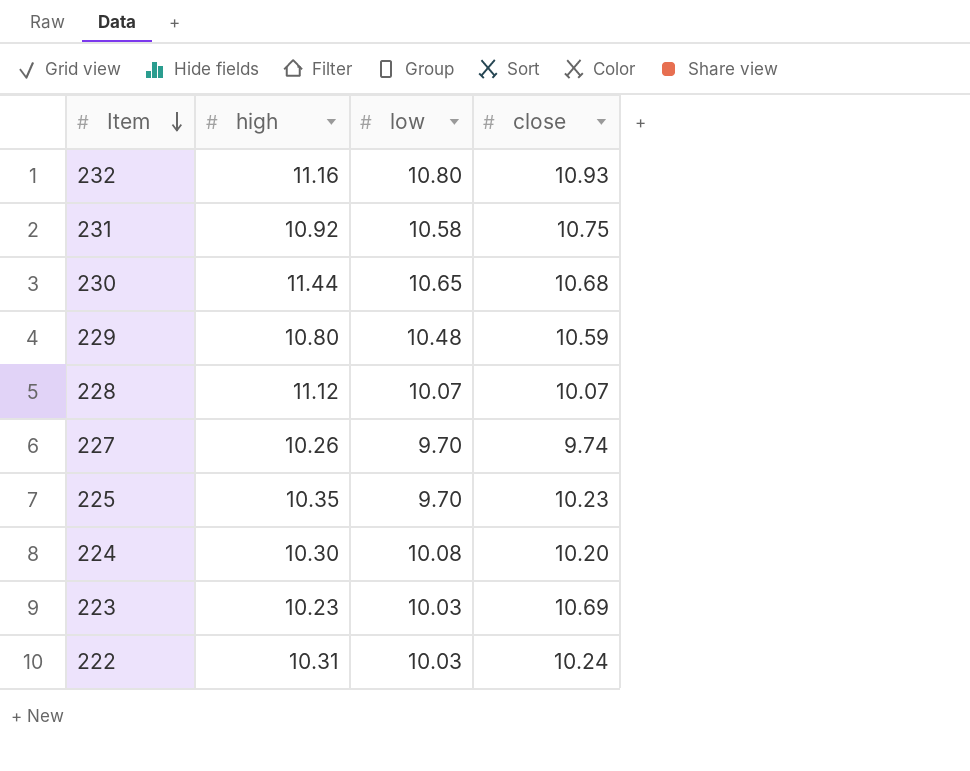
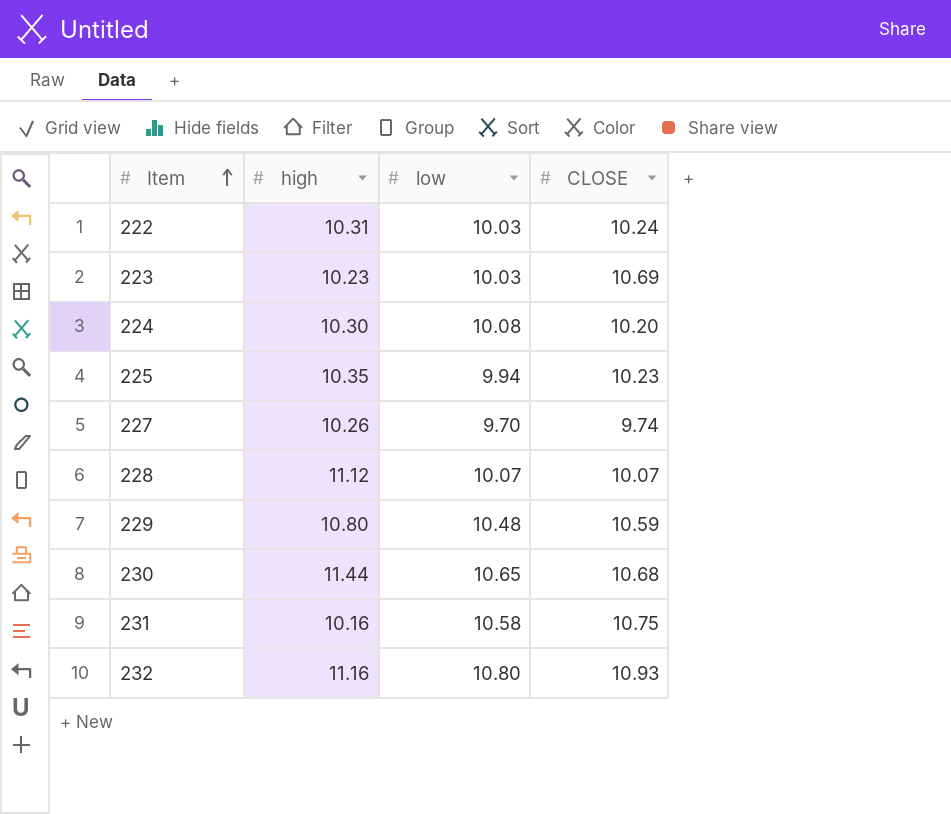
row order: Item descending -> Item ascending
column name: close -> CLOSE
225 | low: 9.70 -> 9.94
231 | high: 10.92 -> 10.16

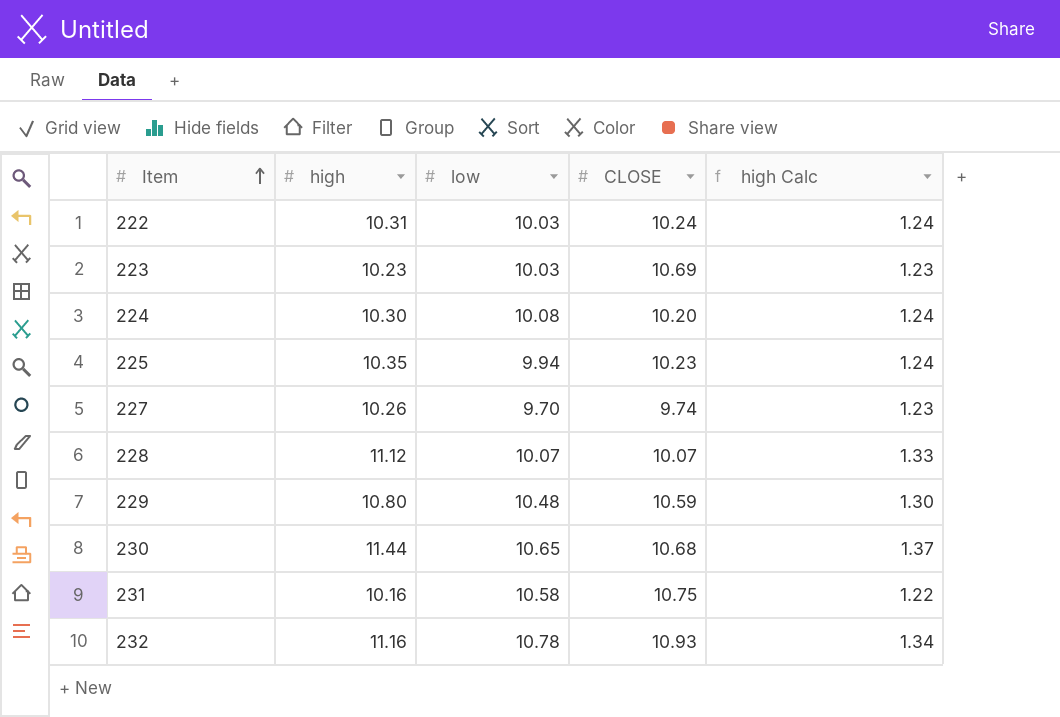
column high Calc | formula: none -> [high] * 0.12
232 | low: 10.80 -> 10.78

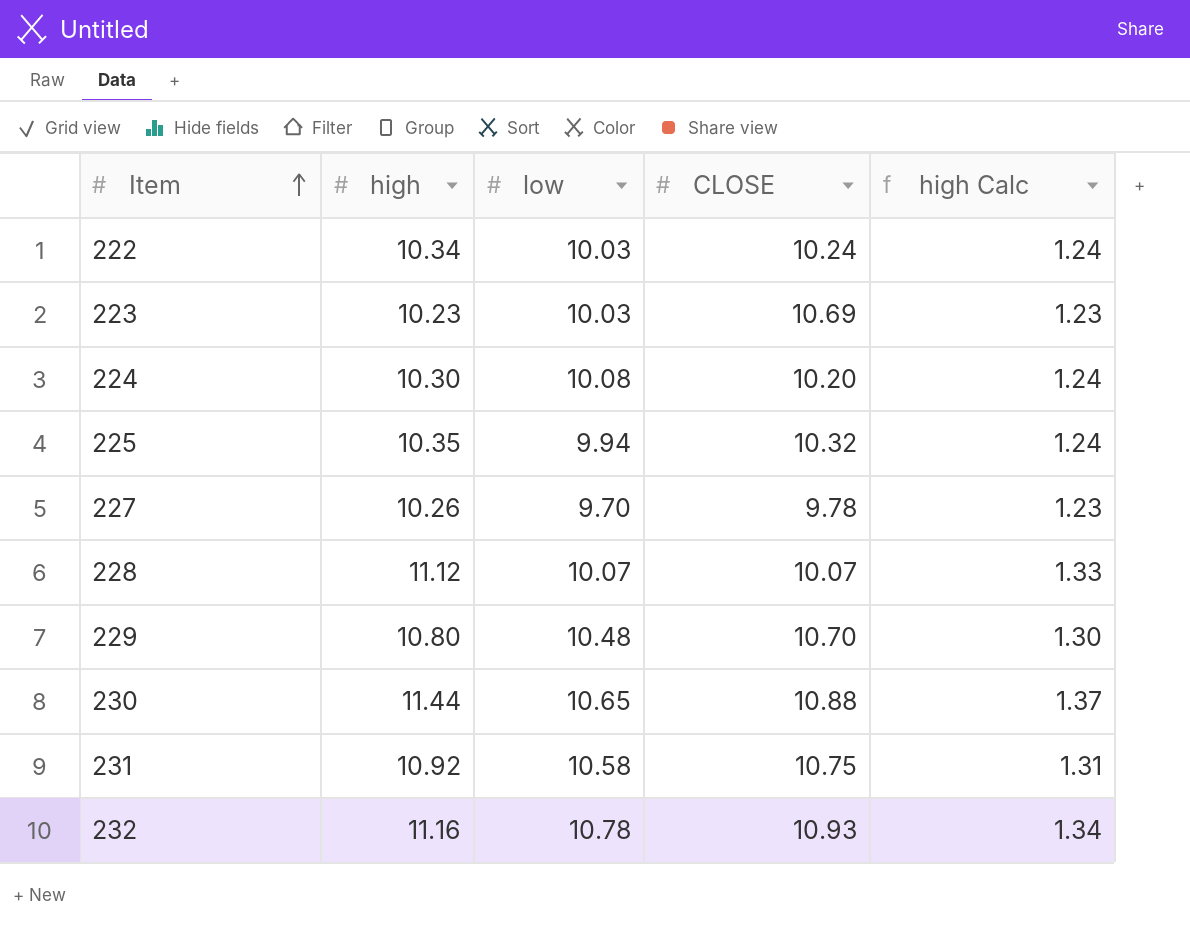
222 | high: 10.31 -> 10.34
225 | CLOSE: 10.23 -> 10.32
227 | CLOSE: 9.74 -> 9.78
229 | CLOSE: 10.59 -> 10.70
230 | CLOSE: 10.68 -> 10.88
231 | high: 10.16 -> 10.92
231 | high Calc: 1.22 -> 1.31

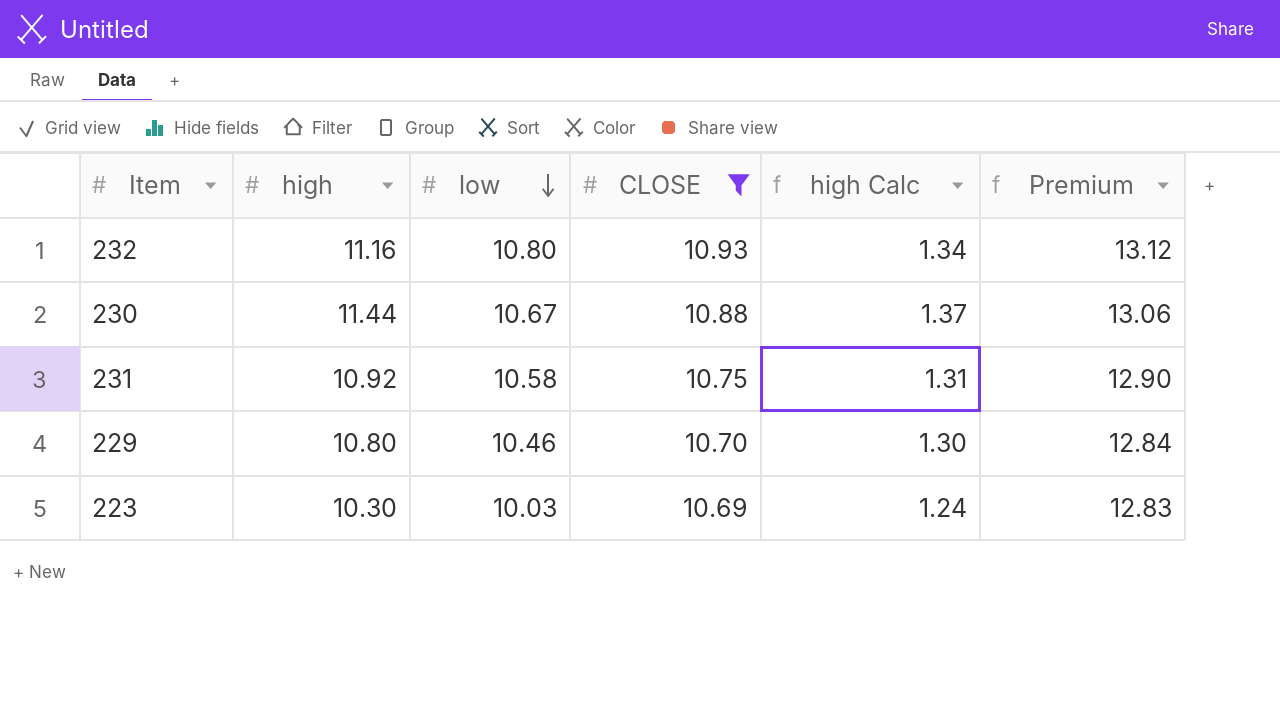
filter: none -> CLOSE >= 10.69
row order: Item ascending -> low descending
column Premium | formula: none -> [CLOSE] * 1.2
232 | low: 10.78 -> 10.80
230 | low: 10.65 -> 10.67
229 | low: 10.48 -> 10.46
223 | high: 10.23 -> 10.30
223 | high Calc: 1.23 -> 1.24

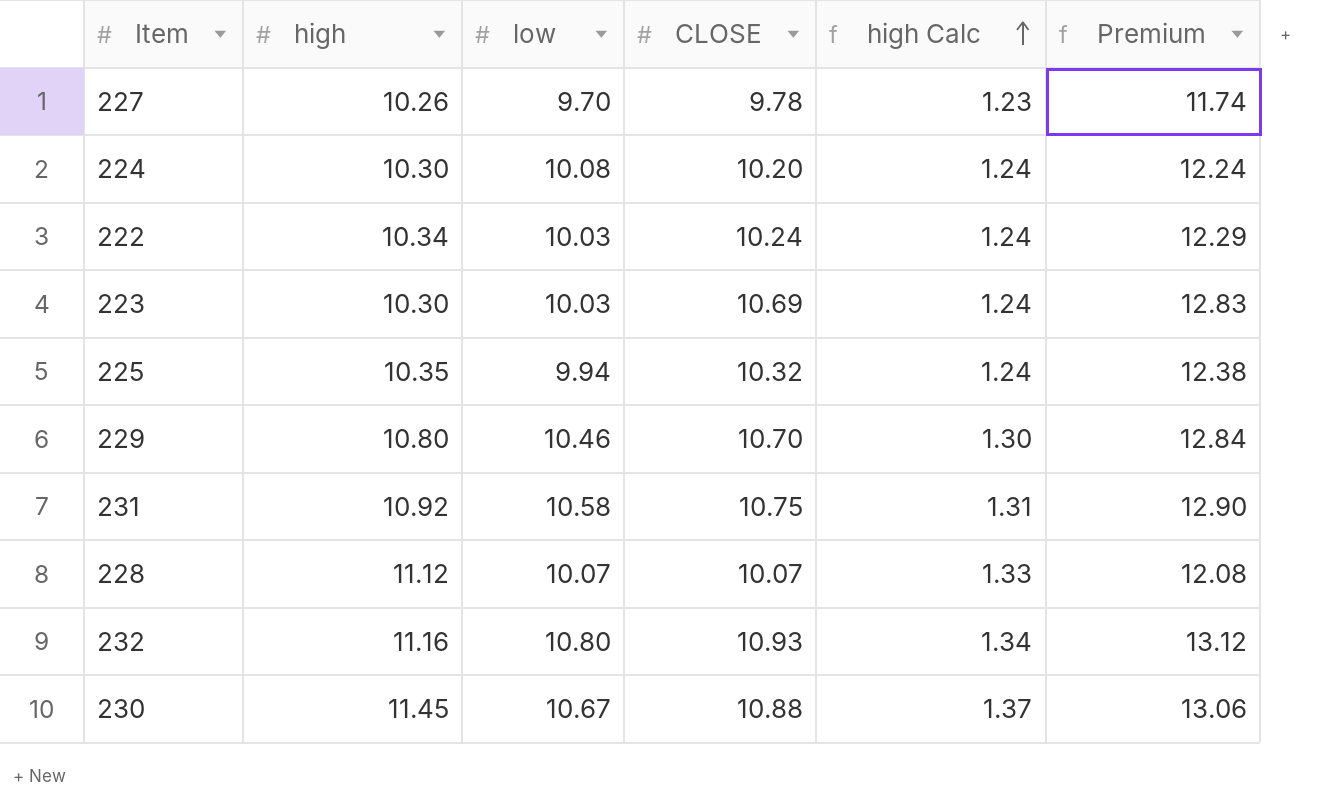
filter: CLOSE >= 10.69 -> none
row order: low descending -> high Calc ascending
230 | high: 11.44 -> 11.45

